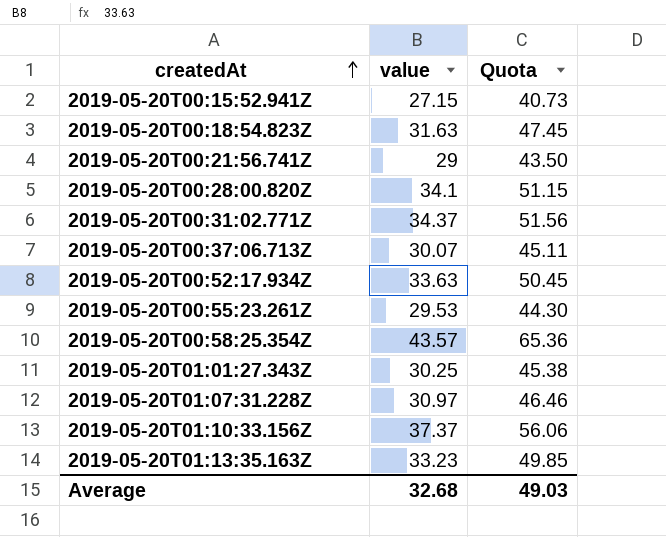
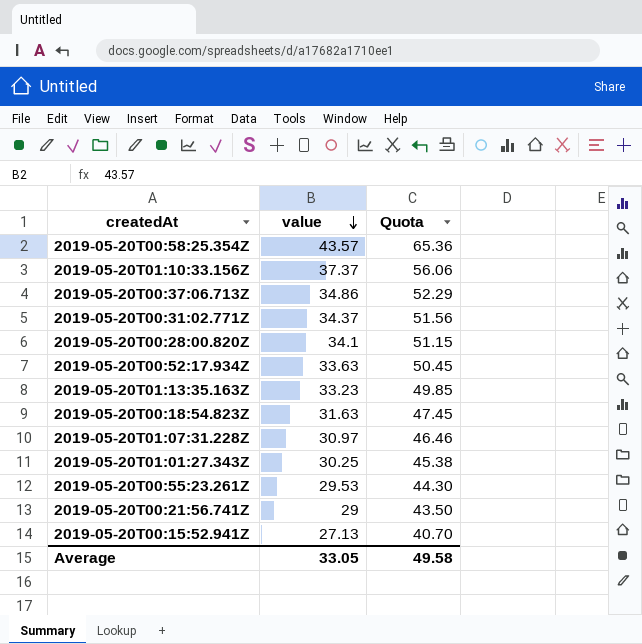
row order: createdAt ascending -> value descending
2019-05-20T00:37:06.713Z | value: 30.07 -> 34.86
2019-05-20T00:37:06.713Z | Quota: 45.11 -> 52.29
2019-05-20T00:15:52.941Z | value: 27.15 -> 27.13
2019-05-20T00:15:52.941Z | Quota: 40.73 -> 40.70
Average | value: 32.68 -> 33.05
Average | Quota: 49.03 -> 49.58

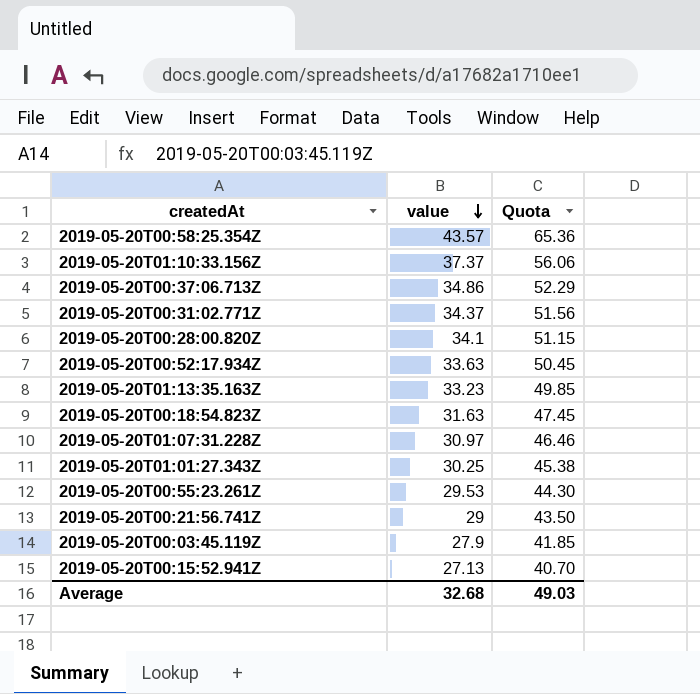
row 2019-05-20T00:03:45.119Z: none -> 27.9 | 41.85
Average | value: 33.05 -> 32.68
Average | Quota: 49.58 -> 49.03

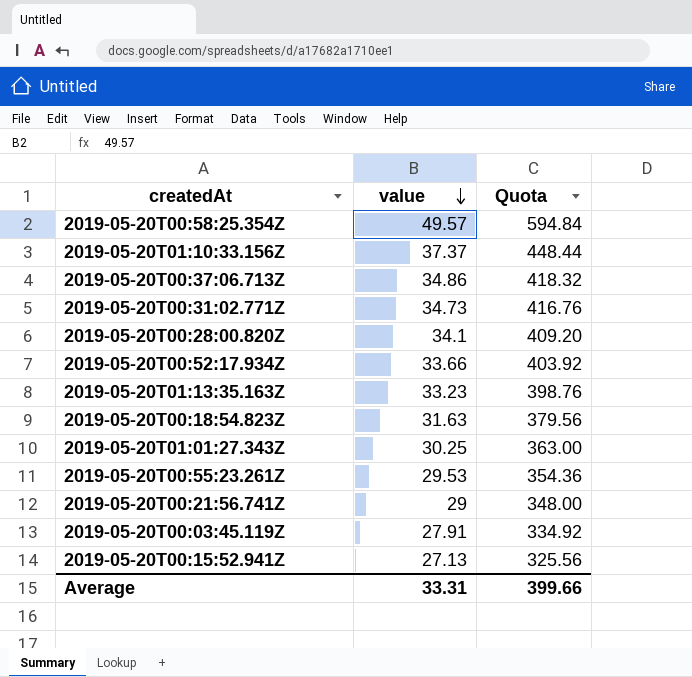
column Quota | formula: [value] * 1.5 -> [value] * 12
row 2019-05-20T01:07:31.228Z: 30.97 | 46.46 -> none
2019-05-20T00:58:25.354Z | value: 43.57 -> 49.57
2019-05-20T00:31:02.771Z | value: 34.37 -> 34.73
2019-05-20T00:52:17.934Z | value: 33.63 -> 33.66
2019-05-20T00:03:45.119Z | value: 27.9 -> 27.91
Average | value: 32.68 -> 33.31
Average | Quota: 49.03 -> 399.66

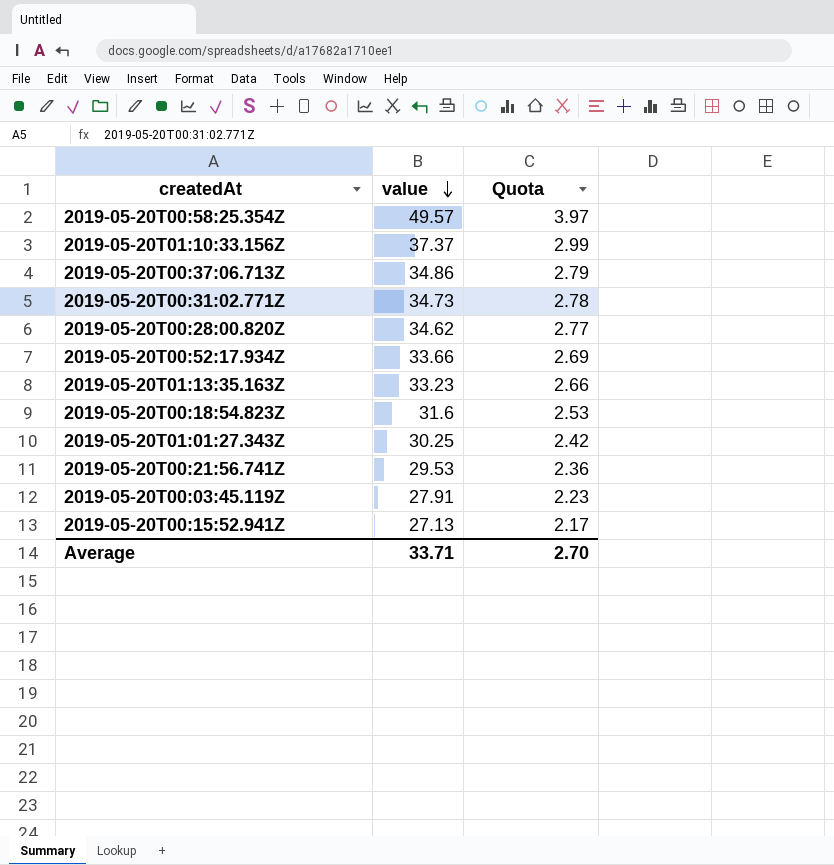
column Quota | formula: [value] * 12 -> [value] * 0.08
row 2019-05-20T00:55:23.261Z: 29.53 | 354.36 -> none
2019-05-20T00:28:00.820Z | value: 34.1 -> 34.62
2019-05-20T00:18:54.823Z | value: 31.63 -> 31.6
2019-05-20T00:21:56.741Z | value: 29 -> 29.53
Average | value: 33.31 -> 33.71
Average | Quota: 399.66 -> 2.70

